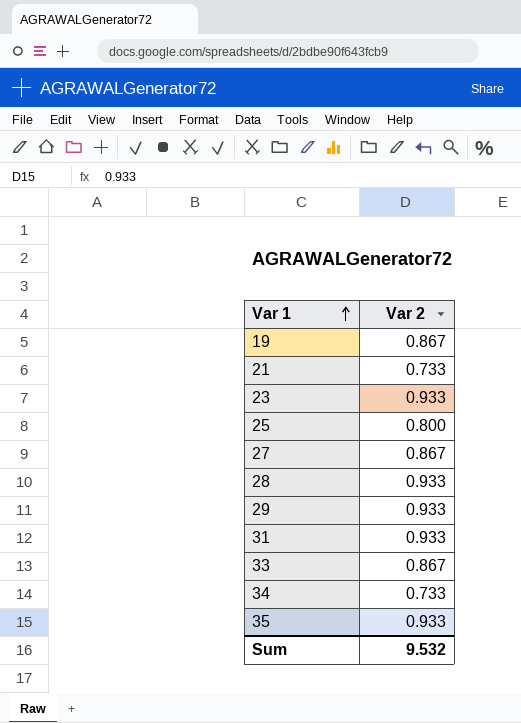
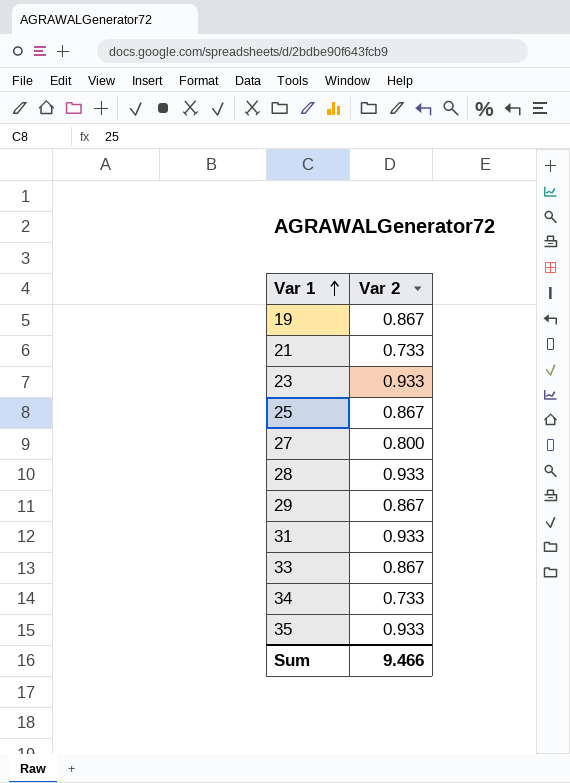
25 | Var 2: 0.800 -> 0.867
27 | Var 2: 0.867 -> 0.800
29 | Var 2: 0.933 -> 0.867
Sum | Var 2: 9.532 -> 9.466

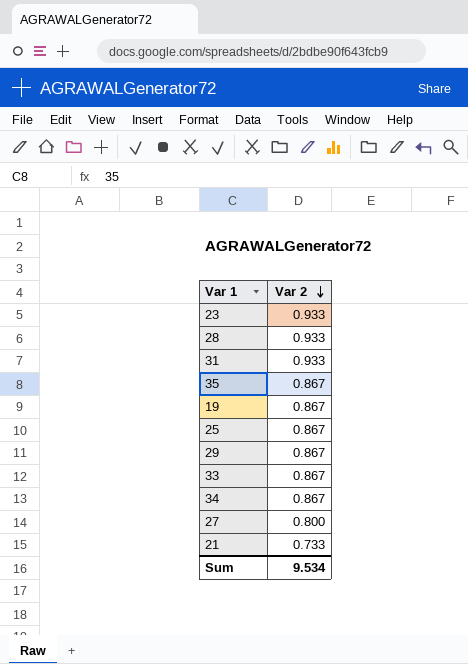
row order: Var 1 ascending -> Var 2 descending
35 | Var 2: 0.933 -> 0.867
34 | Var 2: 0.733 -> 0.867
Sum | Var 2: 9.466 -> 9.534

